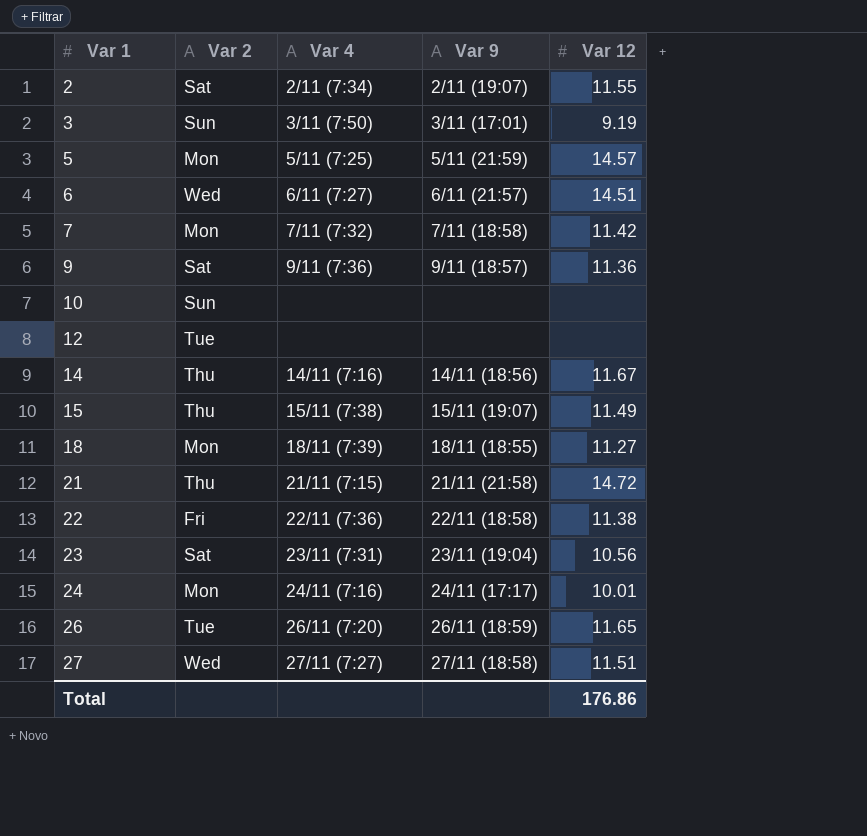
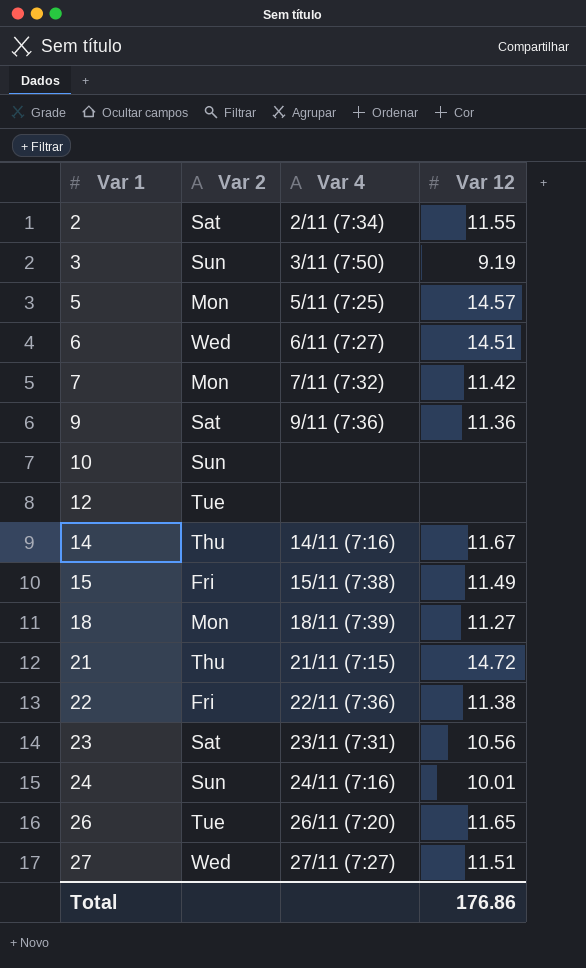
column Var 9 | position: 4 -> none
15 | Var 2: Thu -> Fri
24 | Var 2: Mon -> Sun

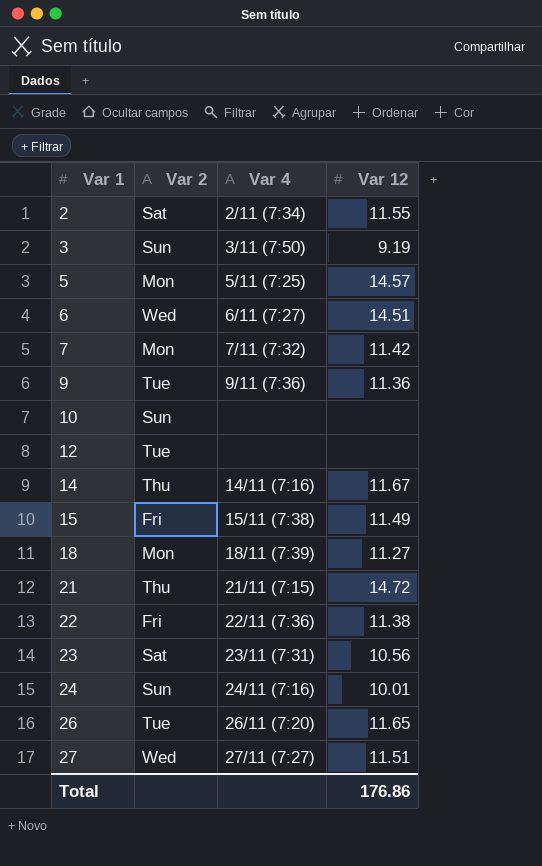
9 | Var 2: Sat -> Tue

